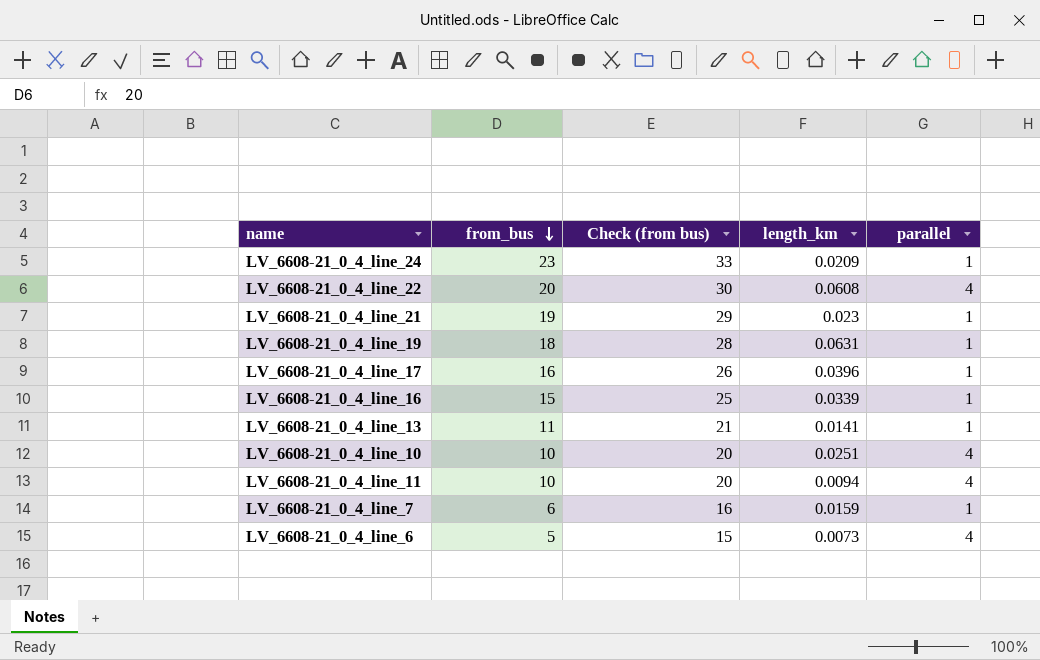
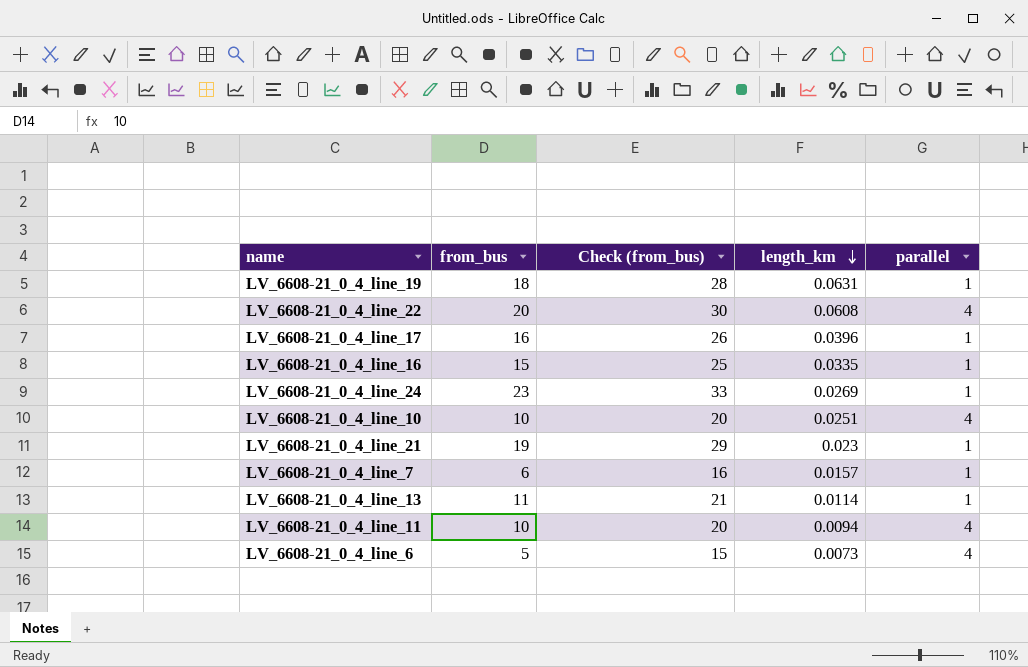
row order: from_bus descending -> length_km descending
column name: Check (from bus) -> Check (from_bus)
LV_6608-21_0_4_line_16 | length_km: 0.0339 -> 0.0335
LV_6608-21_0_4_line_24 | length_km: 0.0209 -> 0.0269
LV_6608-21_0_4_line_7 | length_km: 0.0159 -> 0.0157
LV_6608-21_0_4_line_13 | length_km: 0.0141 -> 0.0114

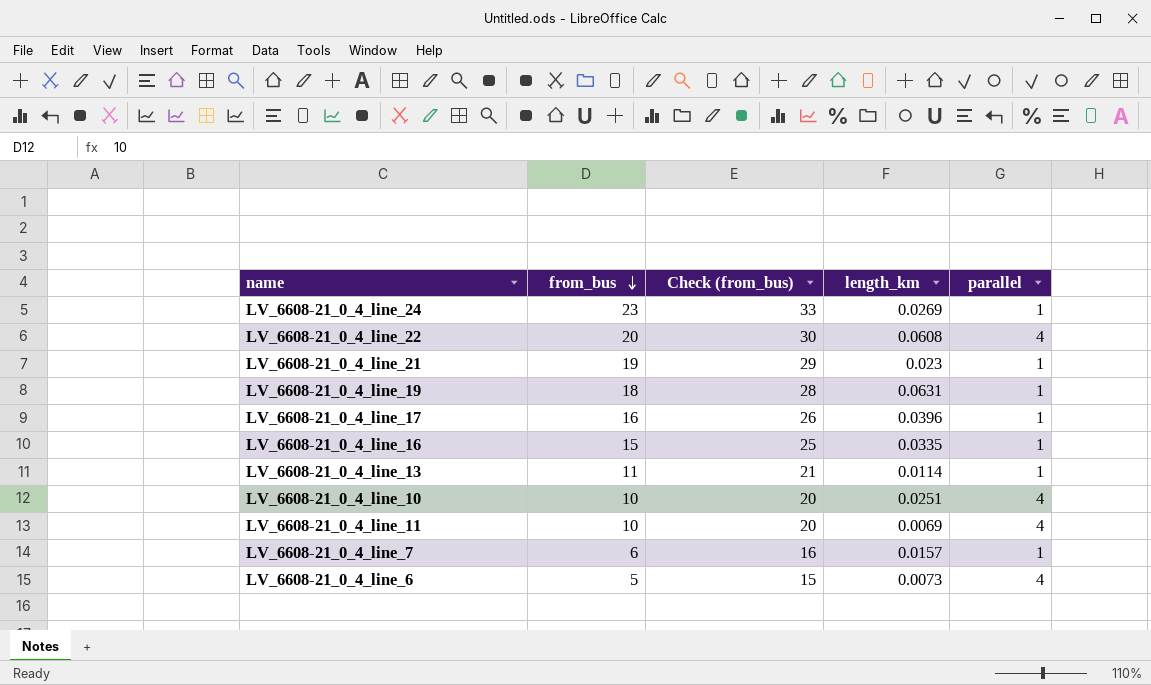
row order: length_km descending -> from_bus descending
LV_6608-21_0_4_line_11 | length_km: 0.0094 -> 0.0069

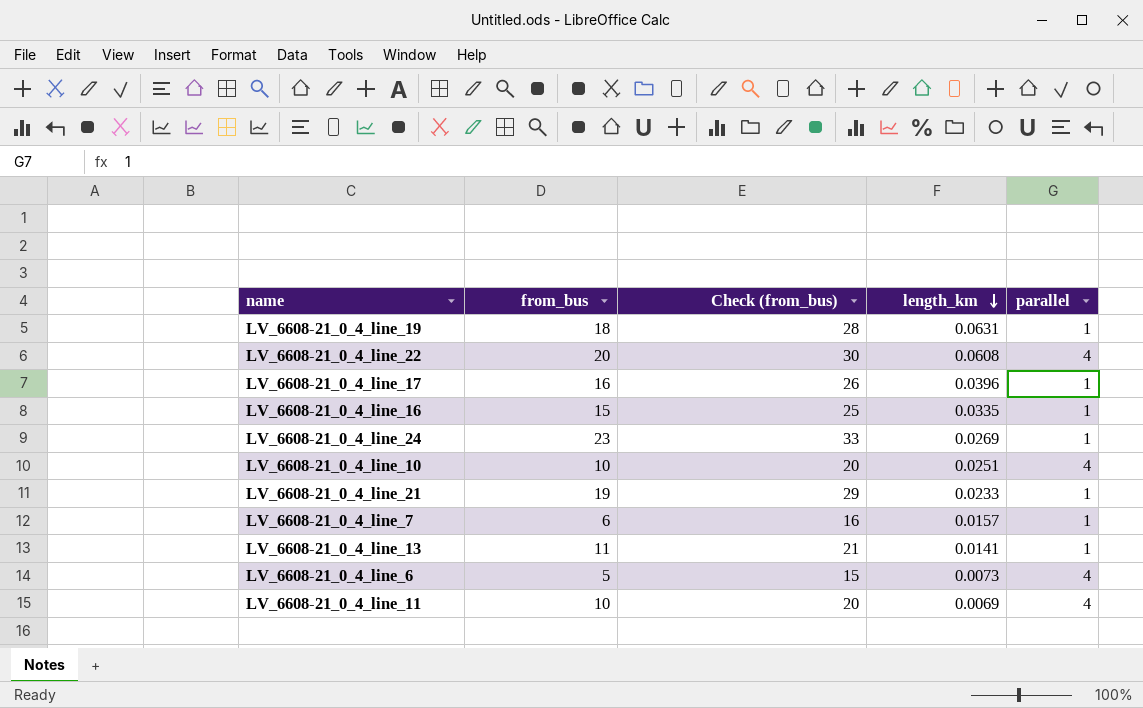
row order: from_bus descending -> length_km descending
LV_6608-21_0_4_line_21 | length_km: 0.023 -> 0.0233
LV_6608-21_0_4_line_13 | length_km: 0.0114 -> 0.0141

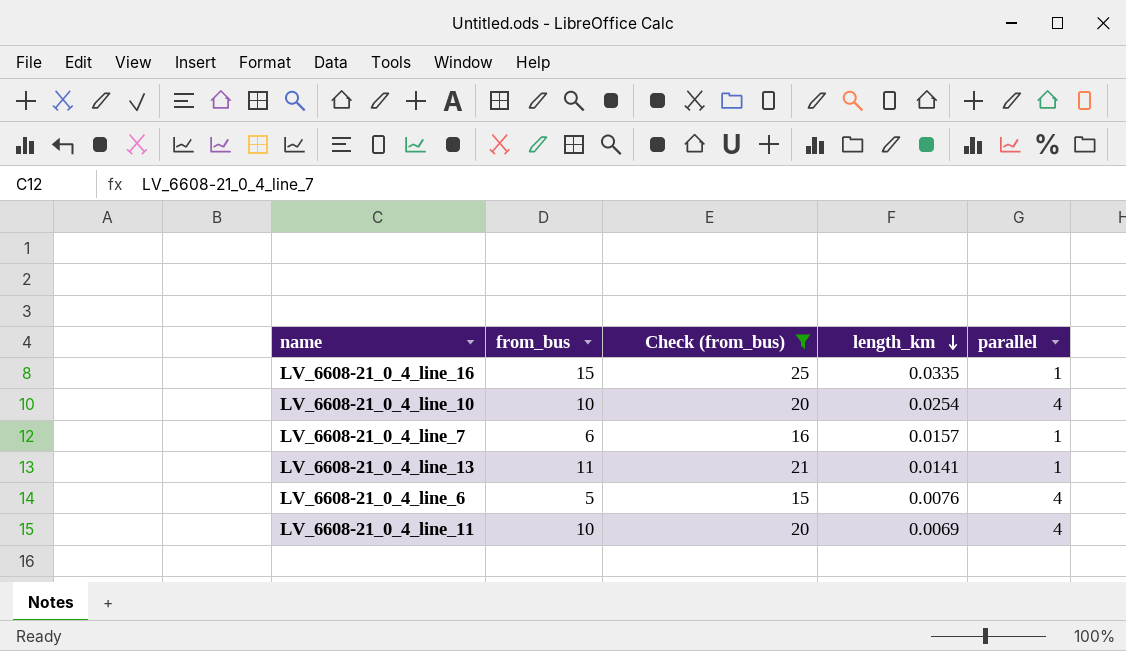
filter: none -> Check (from_bus) <= 25
LV_6608-21_0_4_line_10 | length_km: 0.0251 -> 0.0254
LV_6608-21_0_4_line_6 | length_km: 0.0073 -> 0.0076

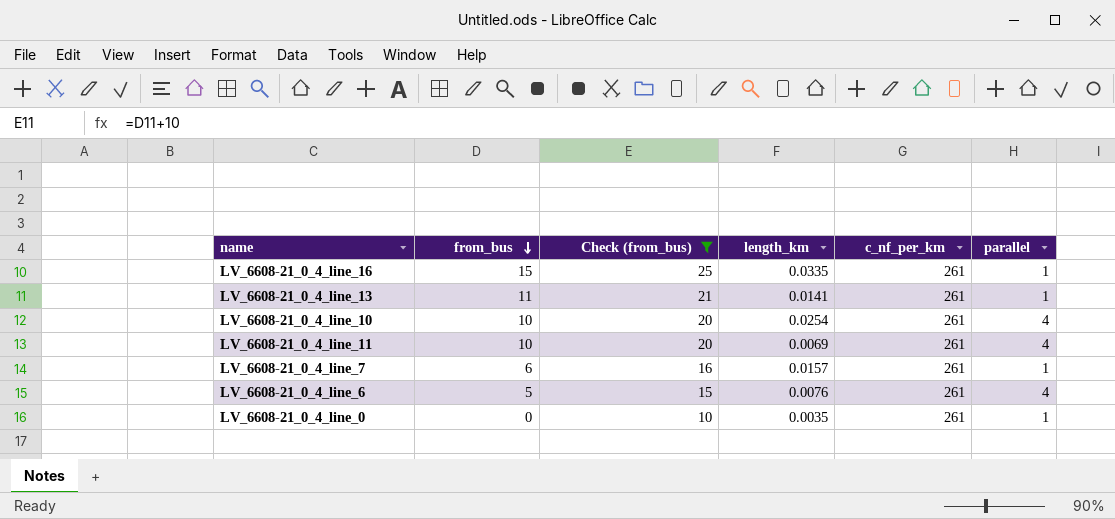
row order: length_km descending -> from_bus descending
column c_nf_per_km | position: none -> 5
row LV_6608-21_0_4_line_0: none -> 0 | 10 | 0.0035 | 261 | 1

